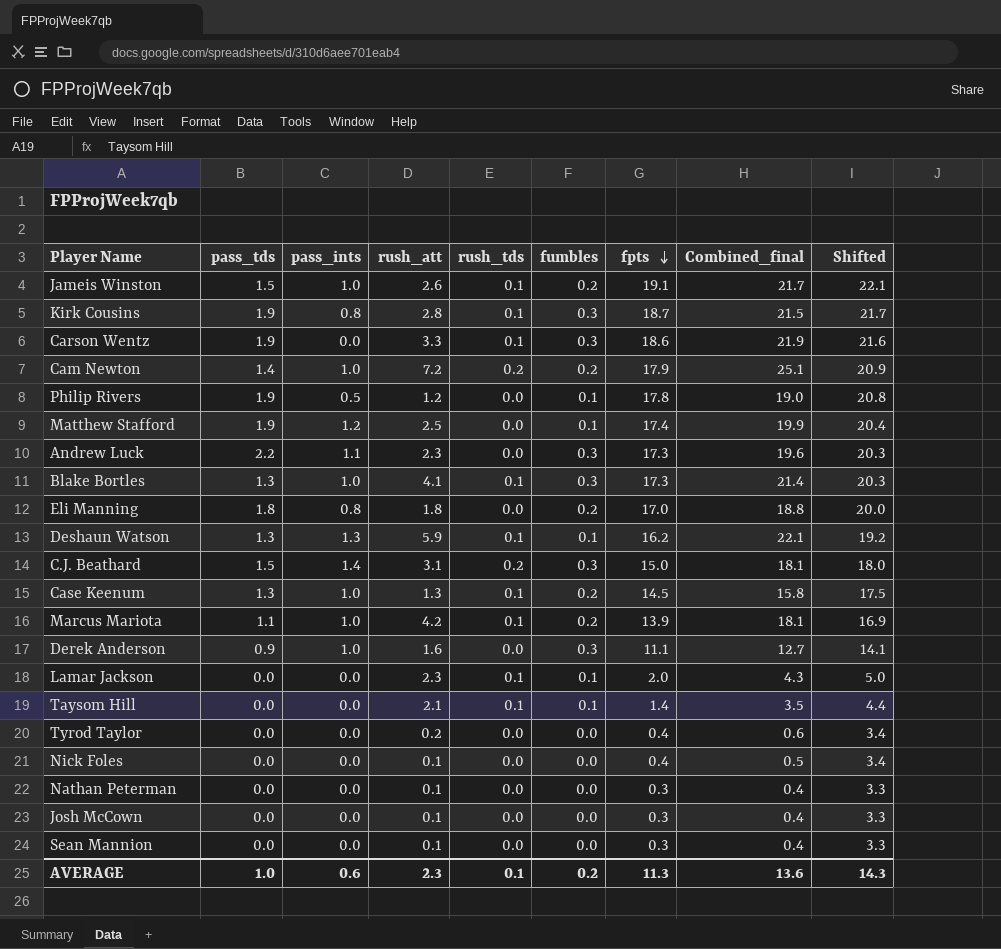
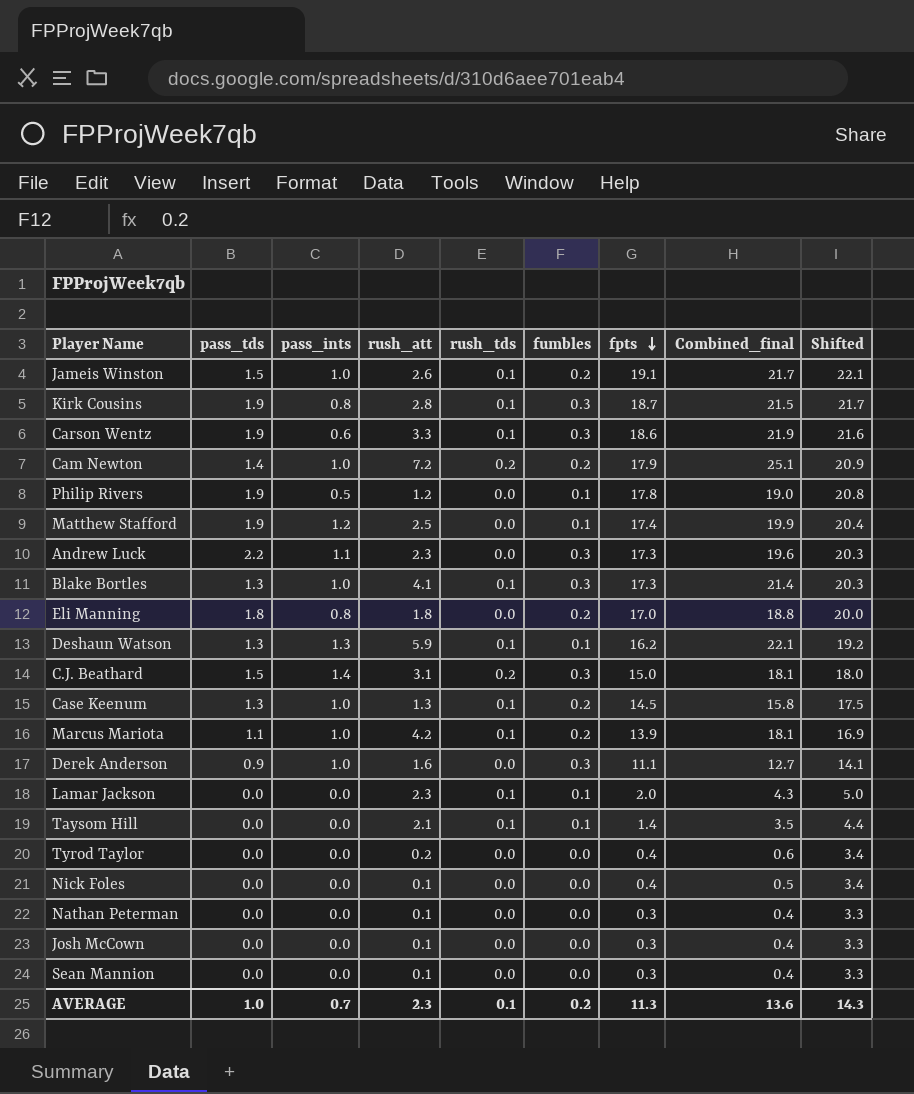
Carson Wentz | pass_ints: 0.0 -> 0.6
AVERAGE | pass_ints: 0.6 -> 0.7

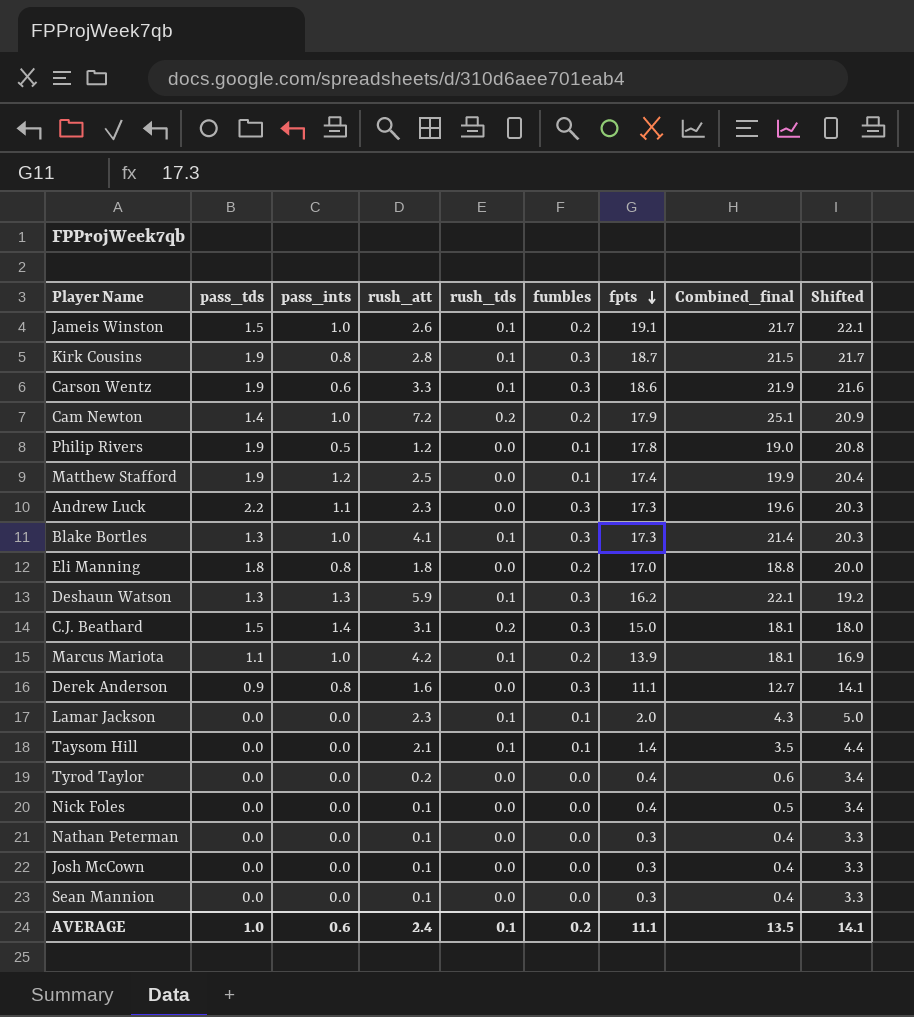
row Case Keenum: 1.3 | 1.0 | 1.3 | 0.1 | 0.2 | 14.5 | 15.8 | 17.5 -> none
Deshaun Watson | fumbles: 0.1 -> 0.3
Derek Anderson | pass_ints: 1.0 -> 0.8
AVERAGE | pass_ints: 0.7 -> 0.6
AVERAGE | rush_att: 2.3 -> 2.4
AVERAGE | fpts: 11.3 -> 11.1
AVERAGE | Combined_final: 13.6 -> 13.5
AVERAGE | Shifted: 14.3 -> 14.1

